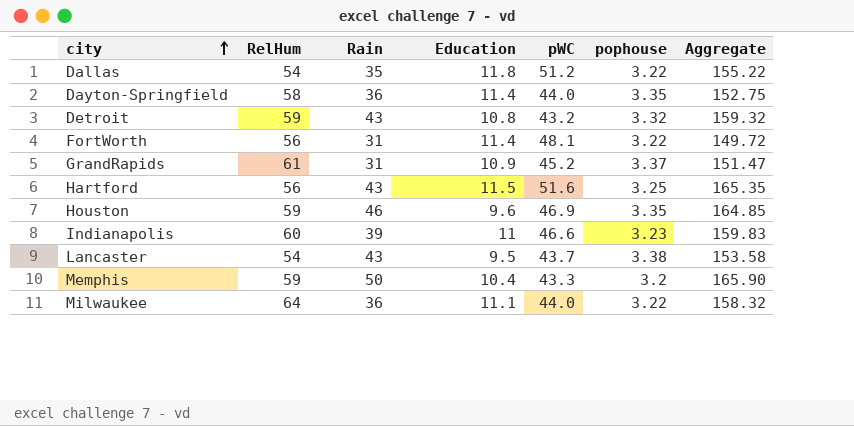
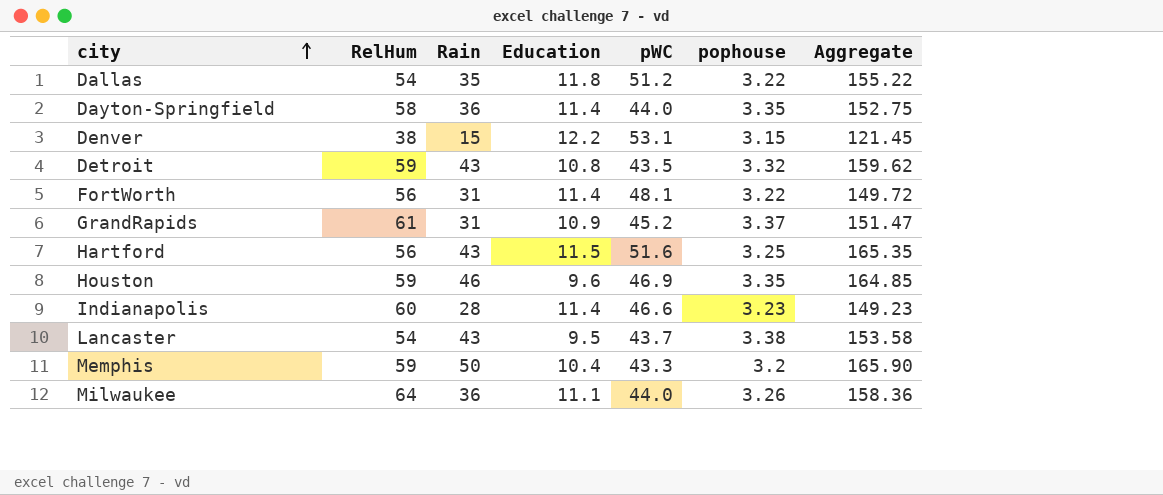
row Denver: none -> 38 | 15 | 12.2 | 53.1 | 3.15 | 121.45
Detroit | pWC: 43.2 -> 43.5
Detroit | Aggregate: 159.32 -> 159.62
Indianapolis | Rain: 39 -> 28
Indianapolis | Education: 11 -> 11.4
Indianapolis | Aggregate: 159.83 -> 149.23
Milwaukee | pophouse: 3.22 -> 3.26
Milwaukee | Aggregate: 158.32 -> 158.36

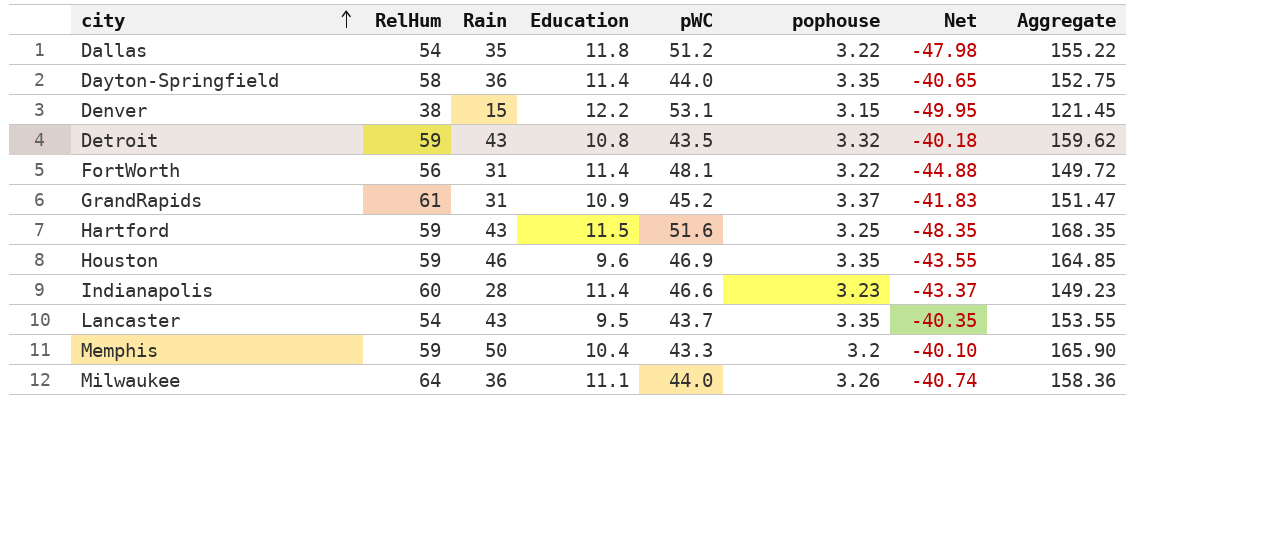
column Net | formula: none -> [pophouse] - [pWC]
Hartford | RelHum: 56 -> 59
Hartford | Aggregate: 165.35 -> 168.35
Lancaster | pophouse: 3.38 -> 3.35
Lancaster | Aggregate: 153.58 -> 153.55

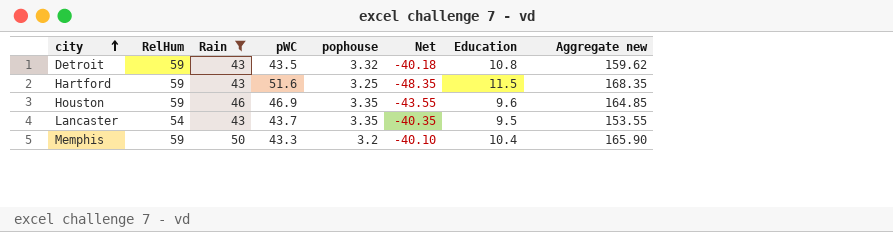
filter: none -> Rain >= 43
column Education | position: 4 -> 7
column name: Aggregate -> Aggregate new

